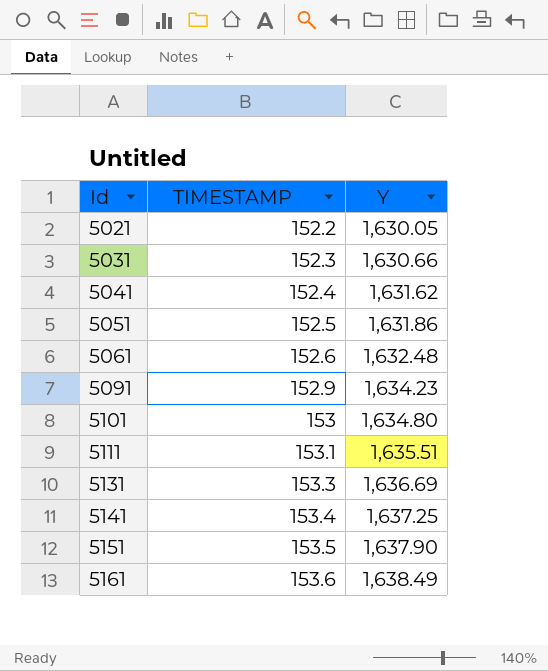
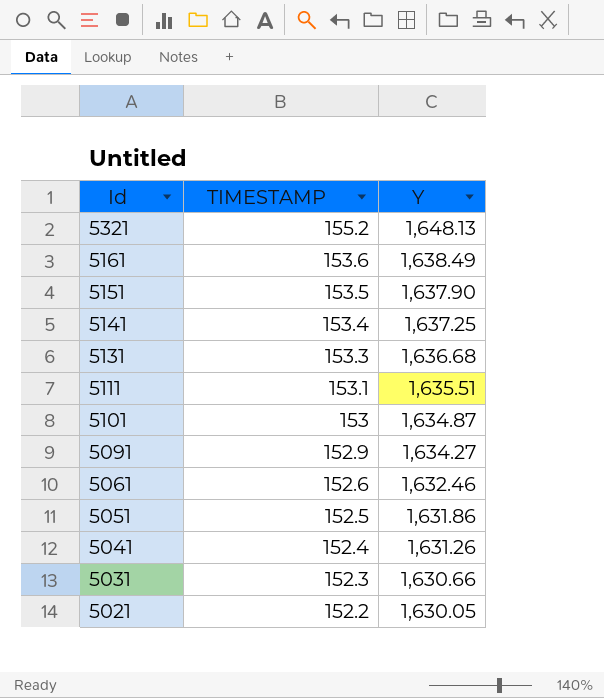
row order: Id ascending -> Id descending
row 5321: none -> 155.2 | 1,648.13
5131 | Y: 1,636.69 -> 1,636.68
5101 | Y: 1,634.80 -> 1,634.87
5091 | Y: 1,634.23 -> 1,634.27
5061 | Y: 1,632.48 -> 1,632.46
5041 | Y: 1,631.62 -> 1,631.26

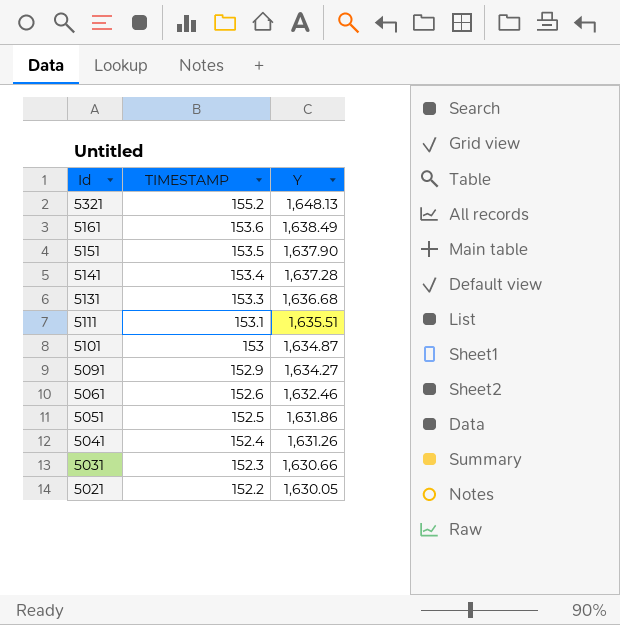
5141 | Y: 1,637.25 -> 1,637.28

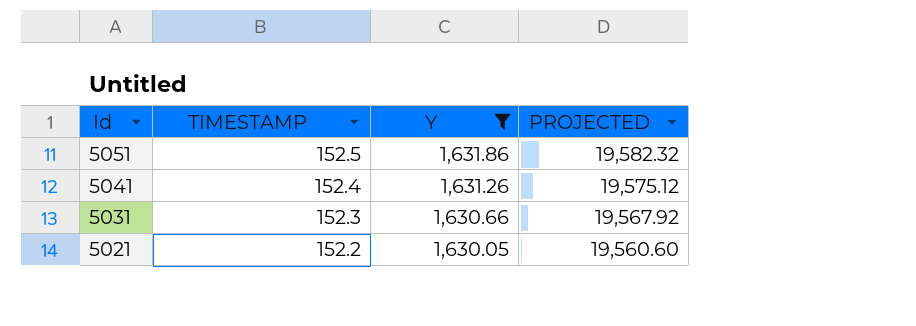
filter: none -> Y <= 1,631.86
column PROJECTED | formula: none -> [Y] * 12

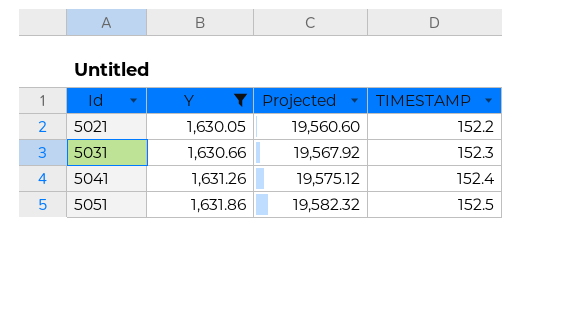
row order: Id descending -> Id ascending
column name: PROJECTED -> Projected
column TIMESTAMP | position: 2 -> 4

